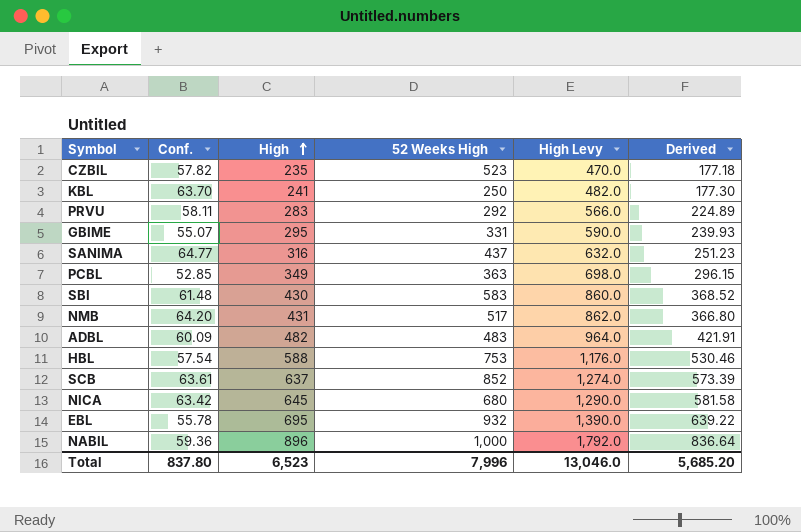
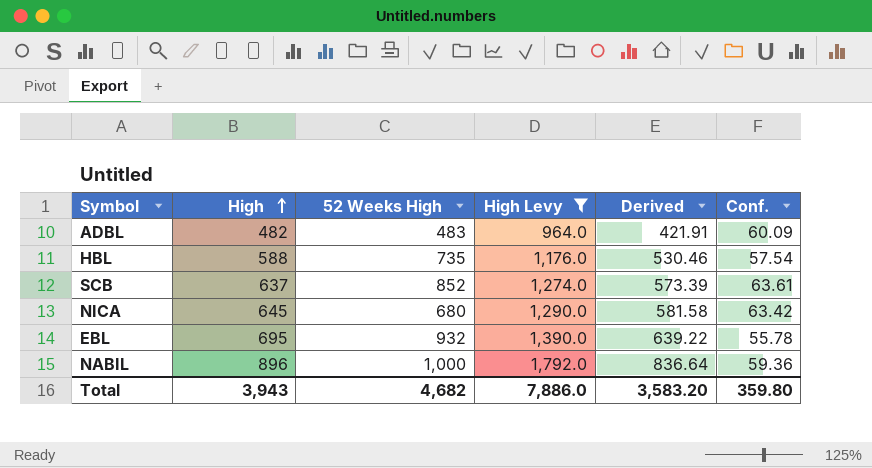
filter: none -> High Levy >= 964.0
column Conf. | position: 2 -> 6
HBL | 52 Weeks High: 753 -> 735
Total | High: 6,523 -> 3,943
Total | 52 Weeks High: 7,996 -> 4,682
Total | High Levy: 13,046.0 -> 7,886.0
Total | Derived: 5,685.20 -> 3,583.20
Total | Conf.: 837.80 -> 359.80

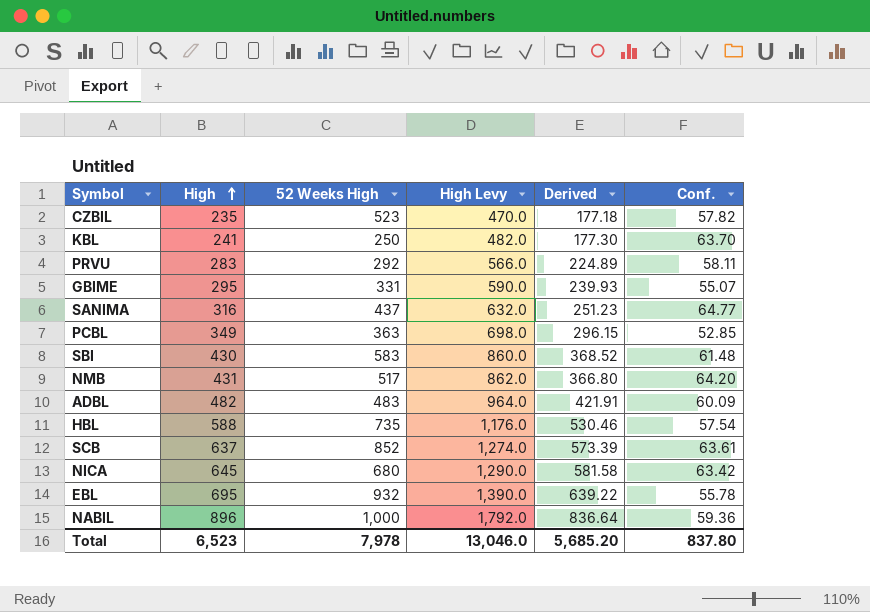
filter: High Levy >= 964.0 -> none
Total | High: 3,943 -> 6,523
Total | 52 Weeks High: 4,682 -> 7,978
Total | High Levy: 7,886.0 -> 13,046.0
Total | Derived: 3,583.20 -> 5,685.20
Total | Conf.: 359.80 -> 837.80

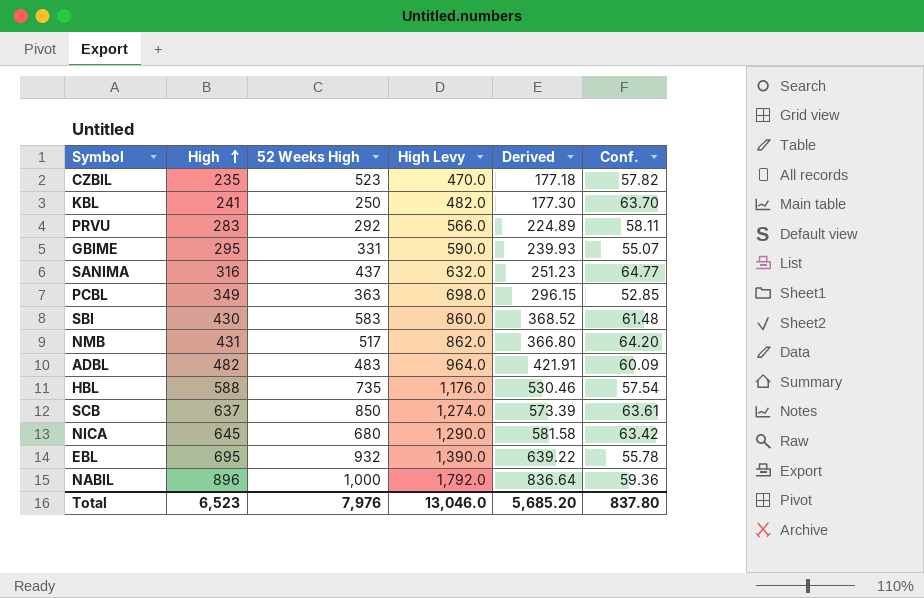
SCB | 52 Weeks High: 852 -> 850
Total | 52 Weeks High: 7,978 -> 7,976

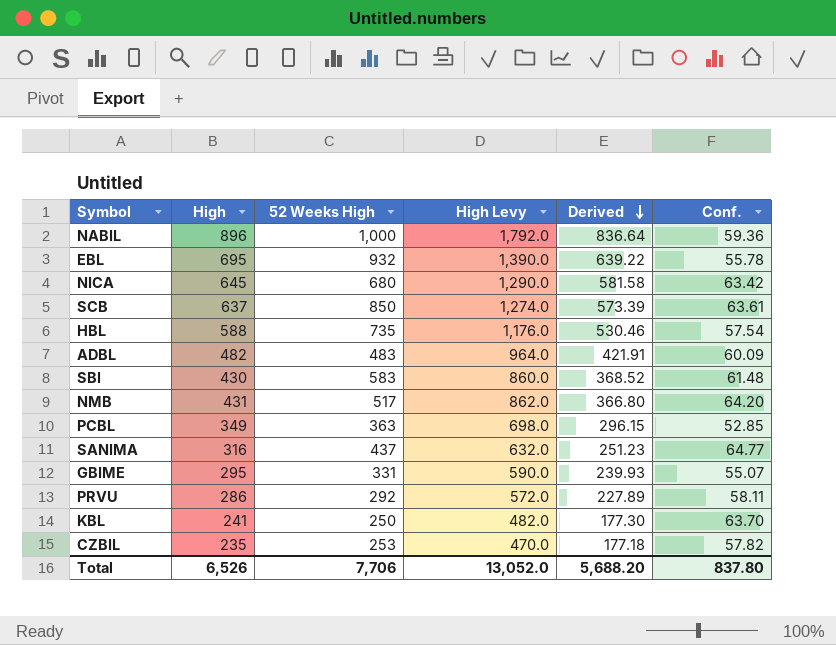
row order: High ascending -> Derived descending
PRVU | High: 283 -> 286
PRVU | High Levy: 566.0 -> 572.0
PRVU | Derived: 224.89 -> 227.89
CZBIL | 52 Weeks High: 523 -> 253
Total | High: 6,523 -> 6,526
Total | 52 Weeks High: 7,976 -> 7,706
Total | High Levy: 13,046.0 -> 13,052.0
Total | Derived: 5,685.20 -> 5,688.20

